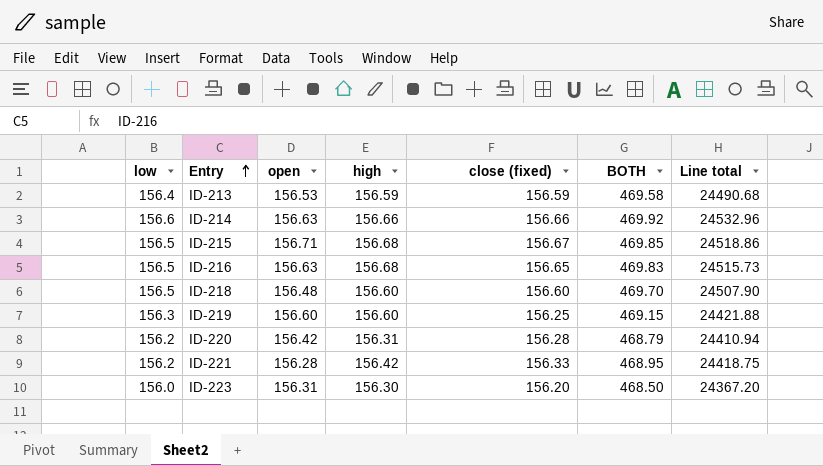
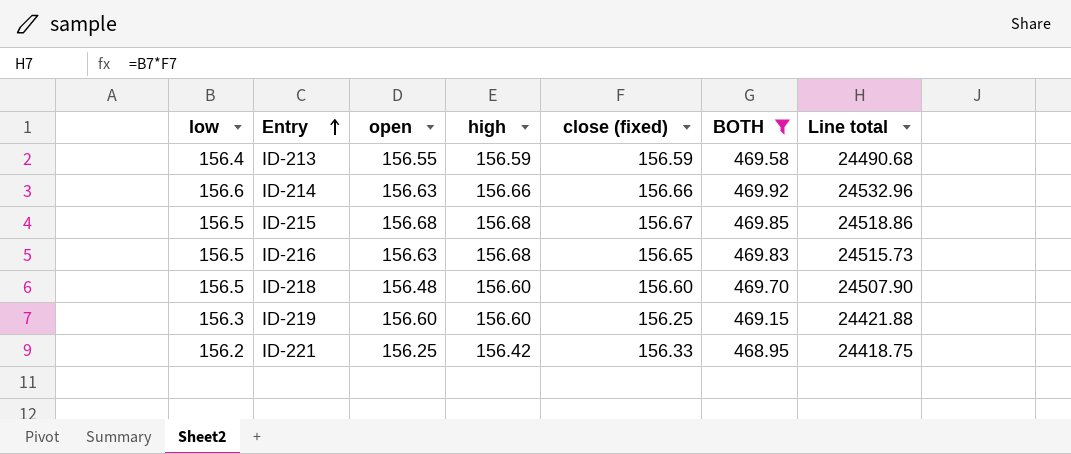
filter: none -> BOTH >= 468.95
ID-213 | open: 156.53 -> 156.55
ID-215 | open: 156.71 -> 156.68
ID-221 | open: 156.28 -> 156.25

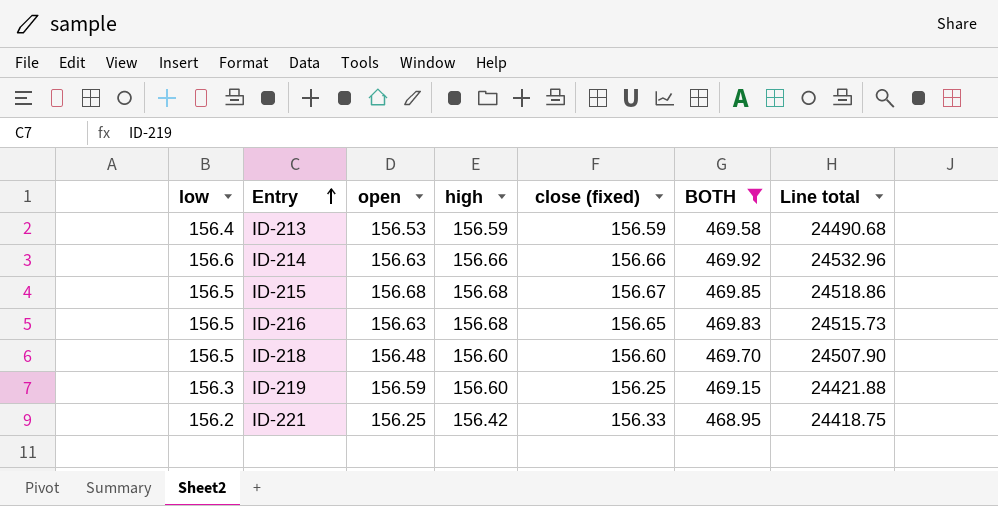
ID-213 | open: 156.55 -> 156.53
ID-219 | open: 156.60 -> 156.59

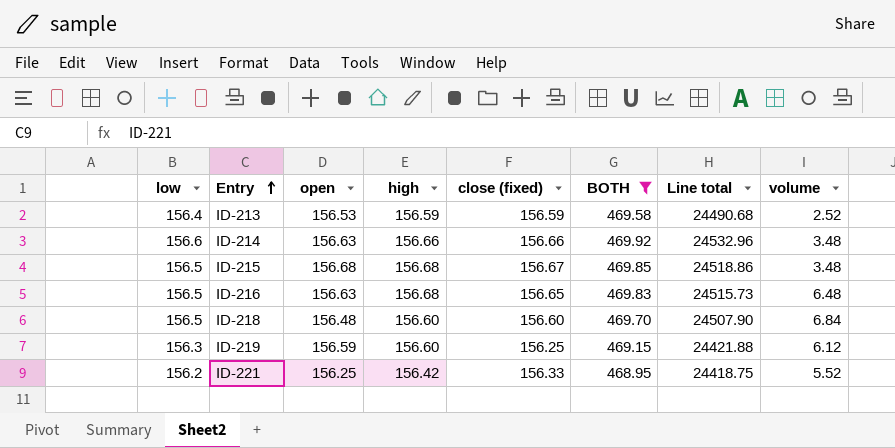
column volume | position: none -> 8

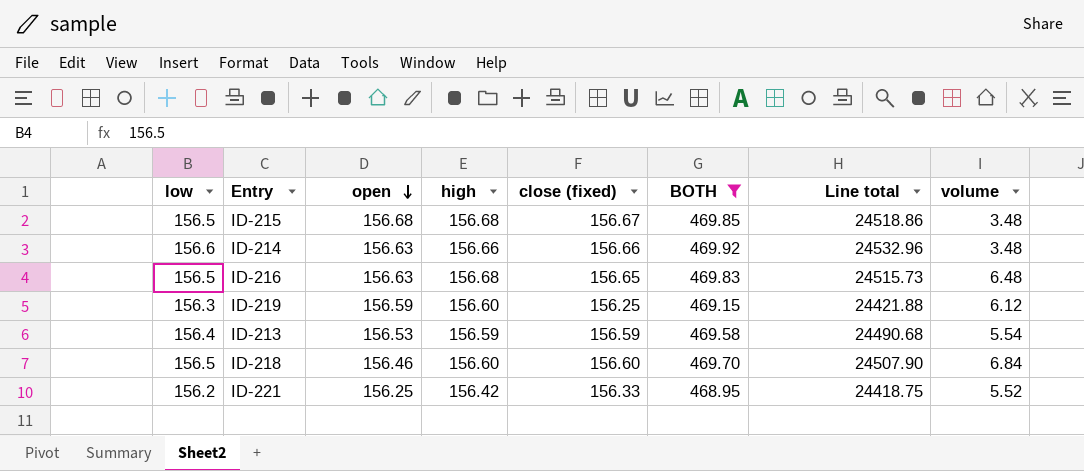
row order: Entry ascending -> open descending
ID-213 | volume: 2.52 -> 5.54
ID-218 | open: 156.48 -> 156.46

